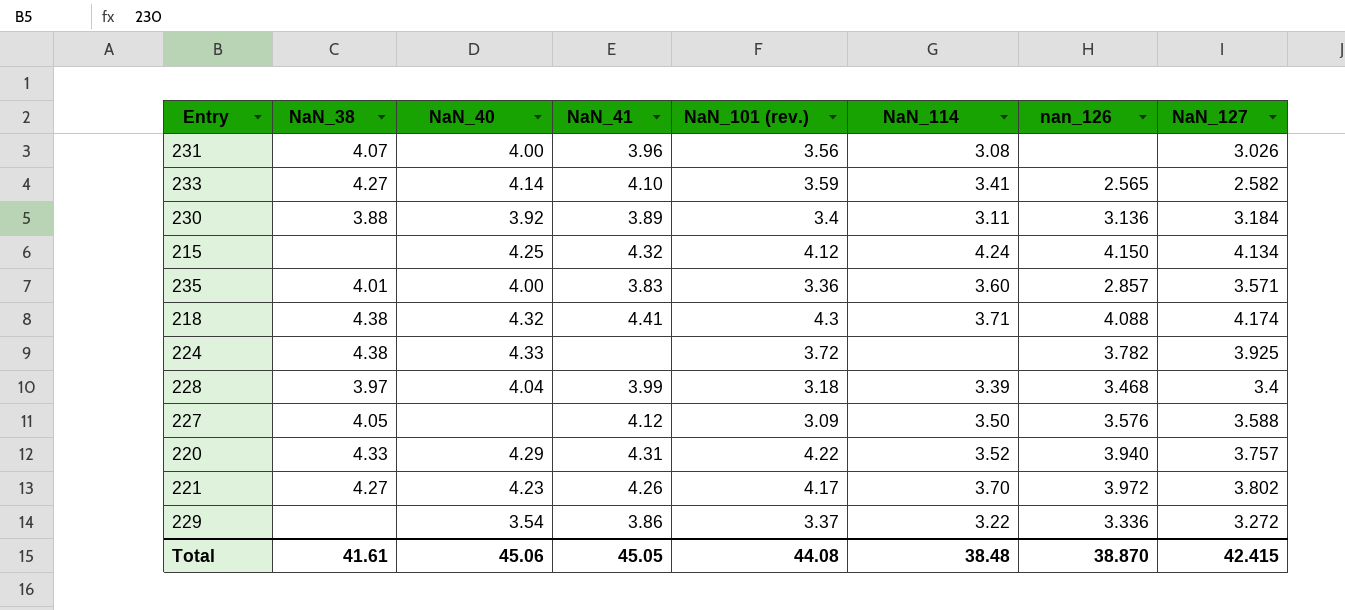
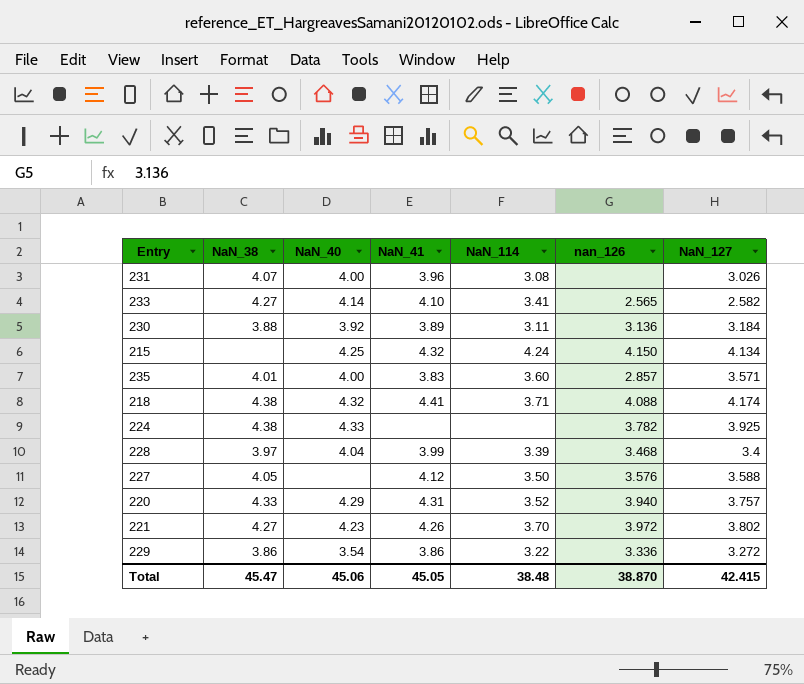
column NaN_101 (rev.) | position: 5 -> none
229 | NaN_38: none -> 3.86
Total | NaN_38: 41.61 -> 45.47

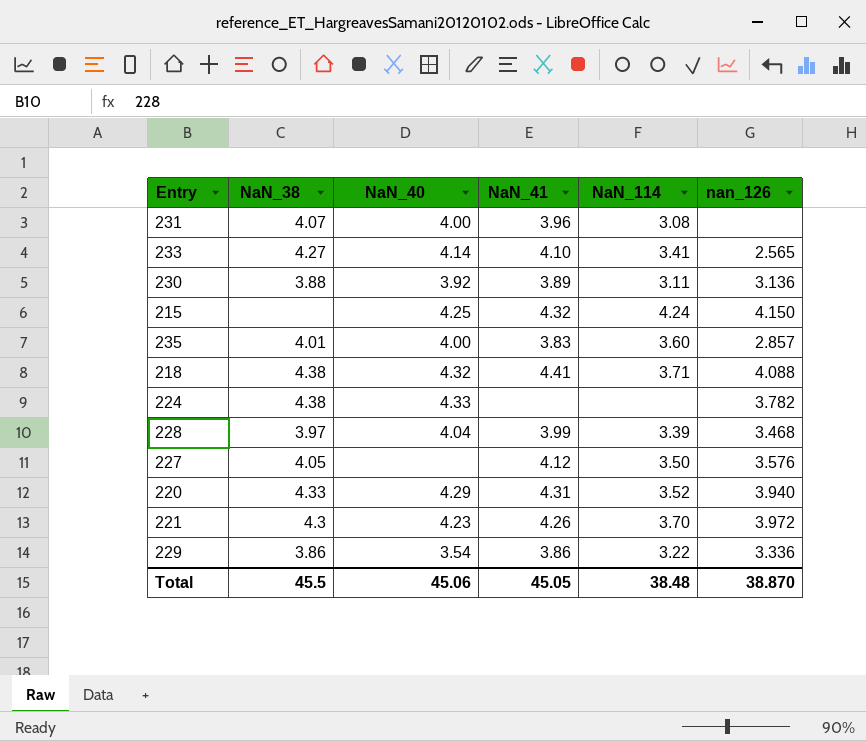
column NaN_127 | position: 7 -> none
221 | NaN_38: 4.27 -> 4.3
Total | NaN_38: 45.47 -> 45.5

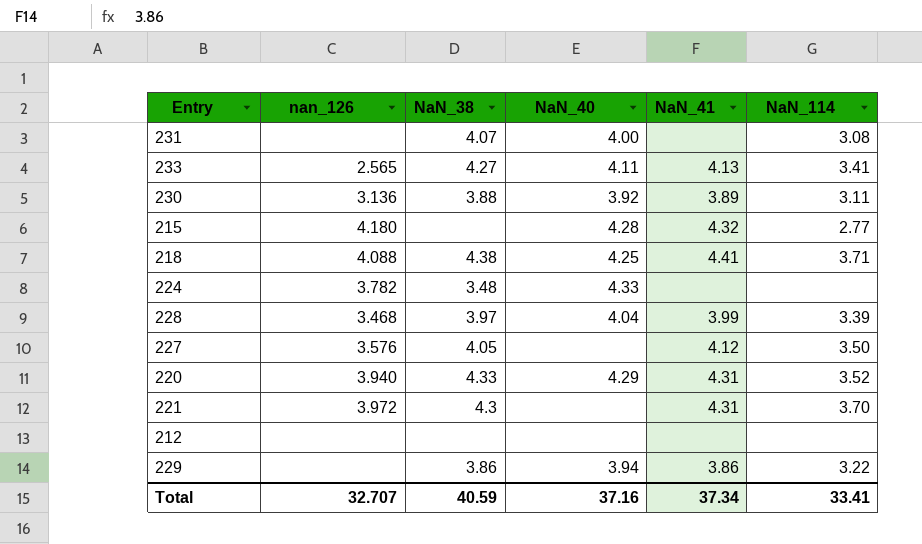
column nan_126 | position: 6 -> 2
row 235: 4.01 | 4.00 | 3.83 | 3.60 | 2.857 -> none
231 | NaN_41: 3.96 -> none
233 | NaN_40: 4.14 -> 4.11
233 | NaN_41: 4.10 -> 4.13
215 | nan_126: 4.150 -> 4.180
215 | NaN_40: 4.25 -> 4.28
215 | NaN_114: 4.24 -> 2.77
218 | NaN_40: 4.32 -> 4.25
224 | NaN_38: 4.38 -> 3.48
221 | NaN_40: 4.23 -> none
221 | NaN_41: 4.26 -> 4.31
row 212: none -> none | none | none | none | none
229 | nan_126: 3.336 -> none
229 | NaN_40: 3.54 -> 3.94
Total | nan_126: 38.870 -> 32.707
Total | NaN_38: 45.5 -> 40.59
Total | NaN_40: 45.06 -> 37.16
Total | NaN_41: 45.05 -> 37.34
Total | NaN_114: 38.48 -> 33.41

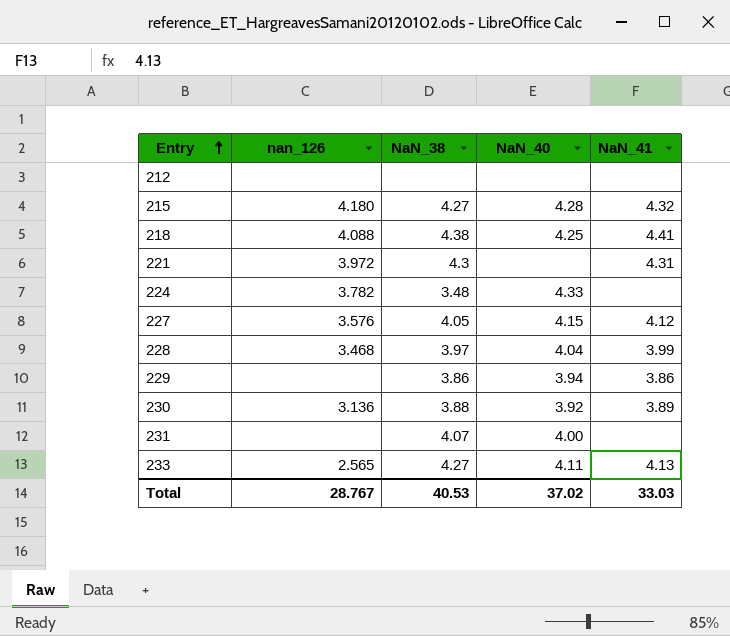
row order: none -> Entry ascending
column NaN_114 | position: 6 -> none
row 220: 3.940 | 4.33 | 4.29 | 4.31 | 3.52 -> none
215 | NaN_38: none -> 4.27
227 | NaN_40: none -> 4.15
Total | nan_126: 32.707 -> 28.767
Total | NaN_38: 40.59 -> 40.53
Total | NaN_40: 37.16 -> 37.02
Total | NaN_41: 37.34 -> 33.03

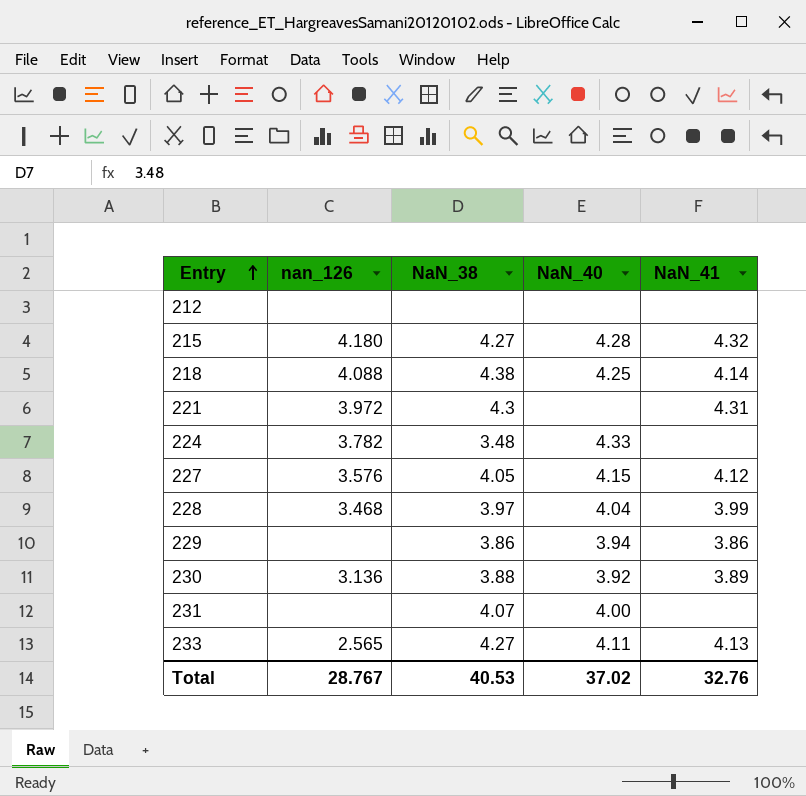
218 | NaN_41: 4.41 -> 4.14
Total | NaN_41: 33.03 -> 32.76

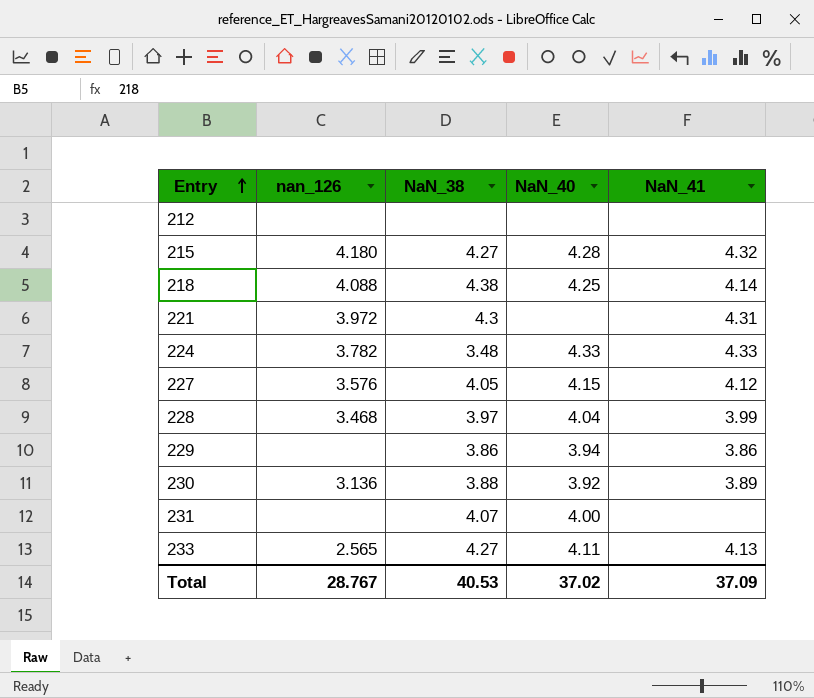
224 | NaN_41: none -> 4.33
Total | NaN_41: 32.76 -> 37.09

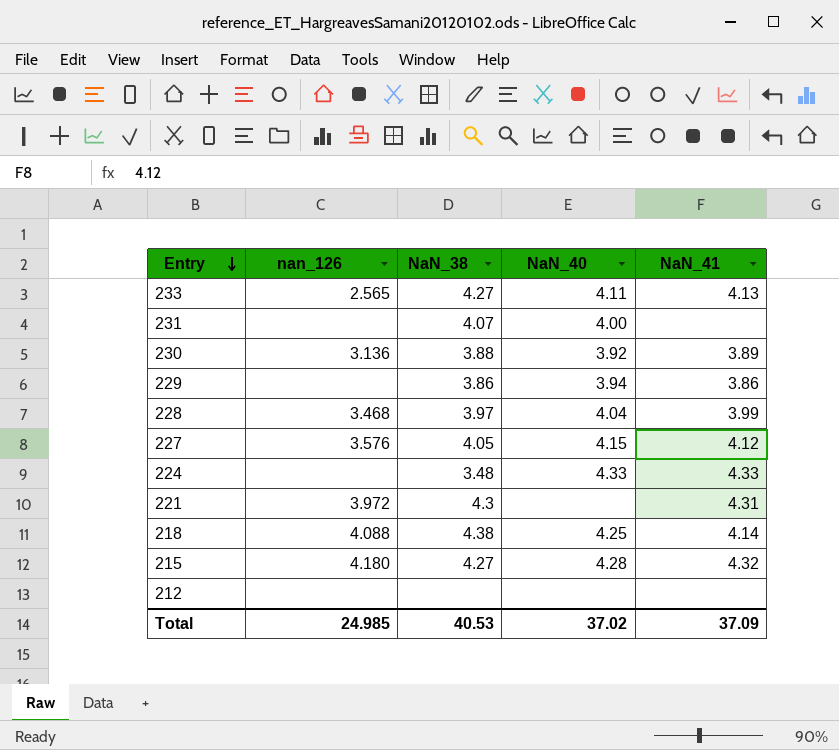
row order: Entry ascending -> Entry descending
224 | nan_126: 3.782 -> none
Total | nan_126: 28.767 -> 24.985

